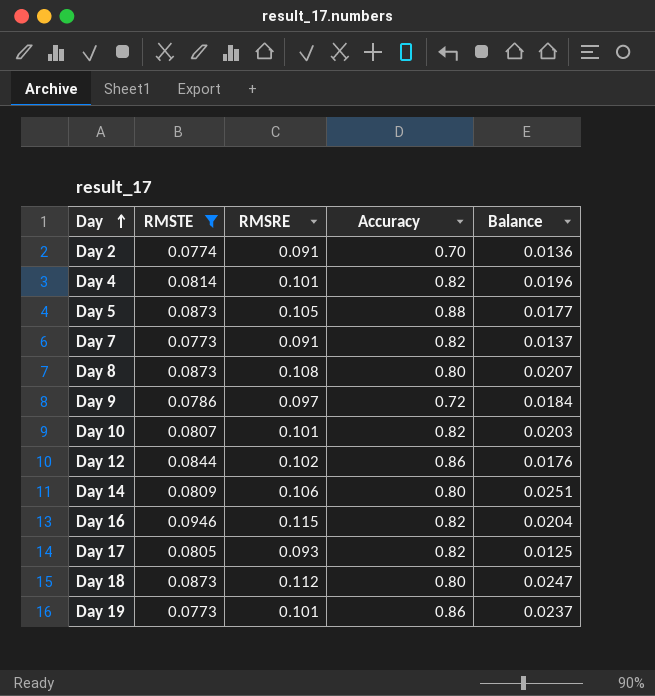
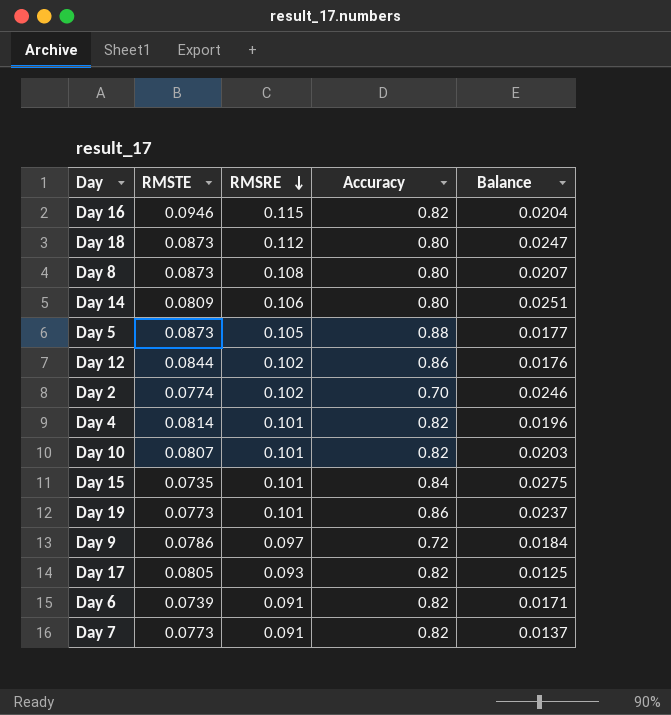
filter: RMSTE >= 0.0773 -> none
row order: Day ascending -> RMSRE descending
Day 2 | RMSRE: 0.091 -> 0.102
Day 2 | Balance: 0.0136 -> 0.0246

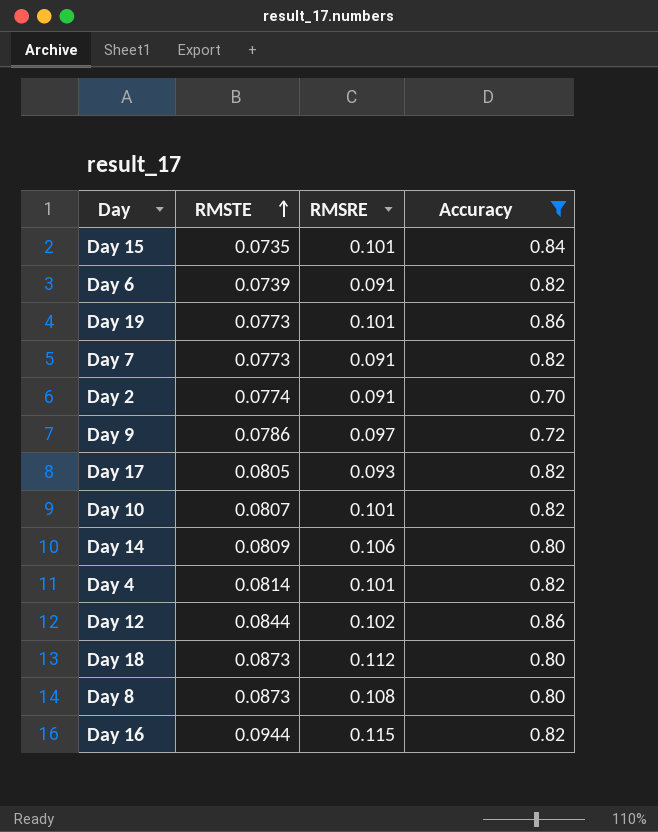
filter: none -> Accuracy != 0.88
row order: RMSRE descending -> RMSTE ascending
column Balance | formula: [RMSRE] - [RMSTE] -> none
Day 2 | RMSRE: 0.102 -> 0.091
Day 16 | RMSTE: 0.0946 -> 0.0944

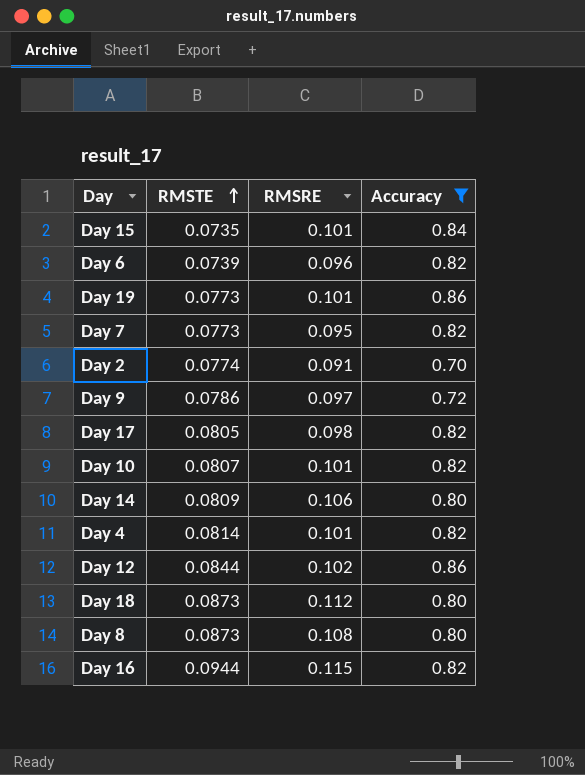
Day 6 | RMSRE: 0.091 -> 0.096
Day 7 | RMSRE: 0.091 -> 0.095
Day 17 | RMSRE: 0.093 -> 0.098

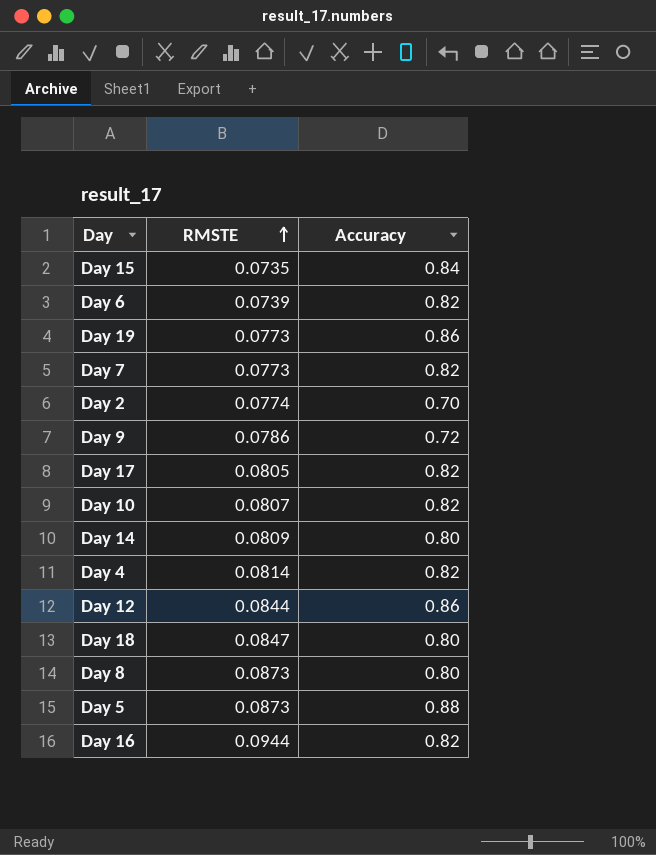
filter: Accuracy != 0.88 -> none
column RMSRE | position: 3 -> none
Day 18 | RMSTE: 0.0873 -> 0.0847

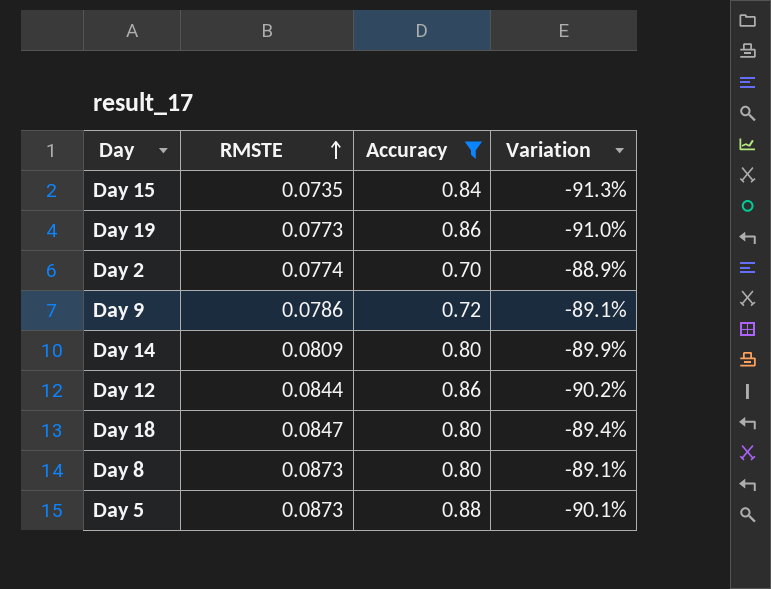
filter: none -> Accuracy != 0.82
column Variation | formula: none -> ([RMSTE] - [Accuracy]) / [Accuracy]

